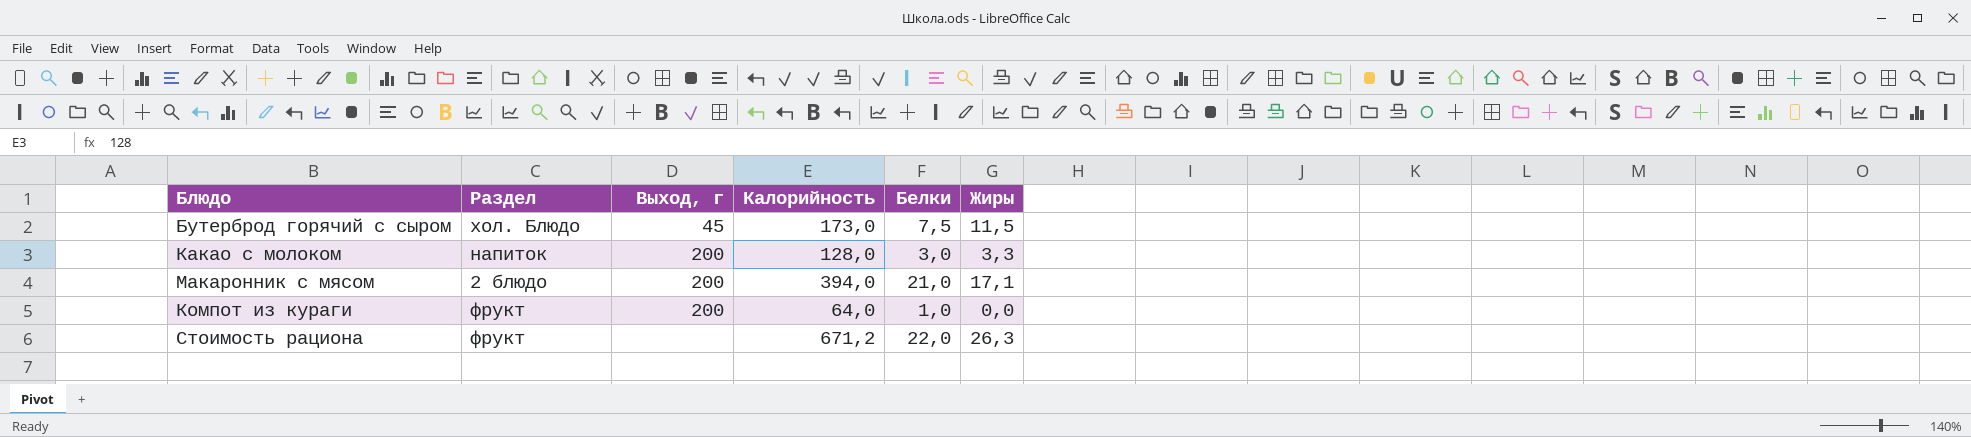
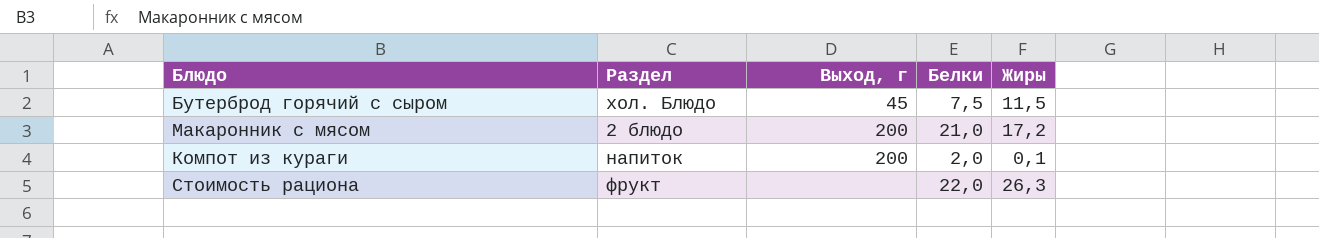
column Калорийность | position: 4 -> none
row Какао с молоком: напиток | 200 | 128,0 | 3,0 | 3,3 -> none
Макаронник с мясом | Жиры: 17,1 -> 17,2
Компот из кураги | Раздел: фрукт -> напиток
Компот из кураги | Белки: 1,0 -> 2,0
Компот из кураги | Жиры: 0,0 -> 0,1

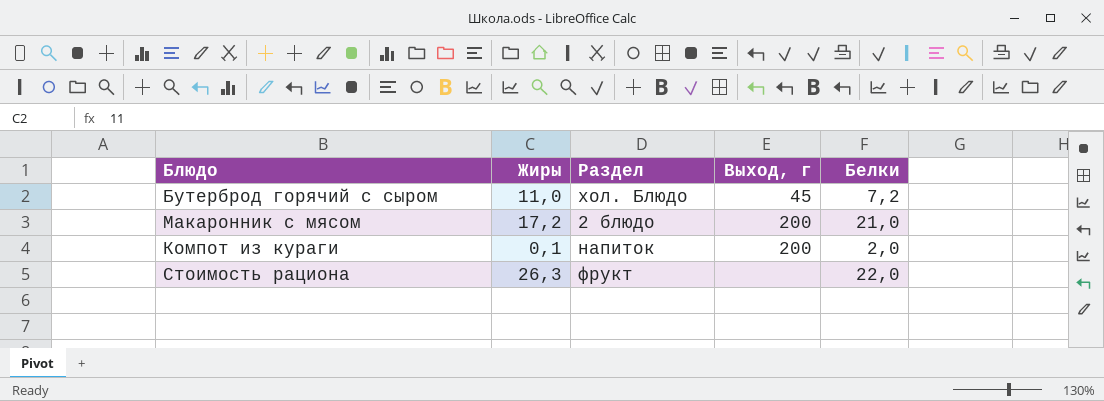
column Жиры | position: 5 -> 2
Бутерброд горячий с сыром | Жиры: 11,5 -> 11,0
Бутерброд горячий с сыром | Белки: 7,5 -> 7,2

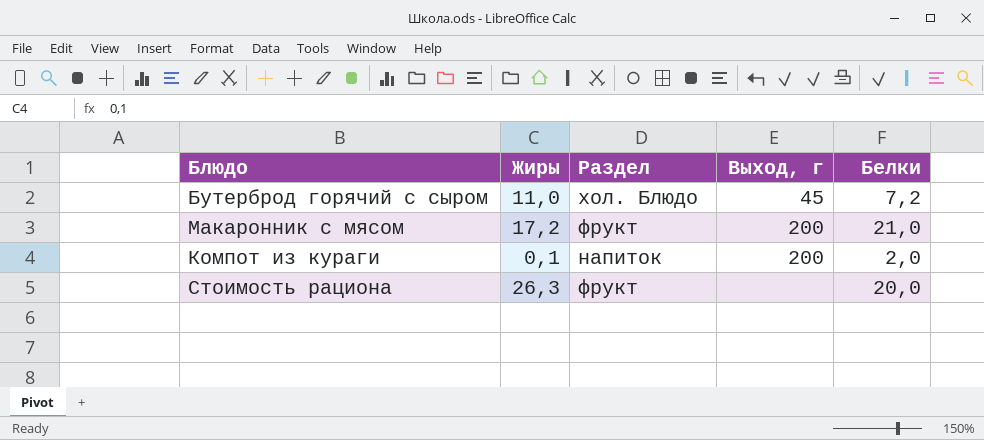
Макаронник с мясом | Раздел: 2 блюдо -> фрукт
Стоимость рациона | Белки: 22,0 -> 20,0

